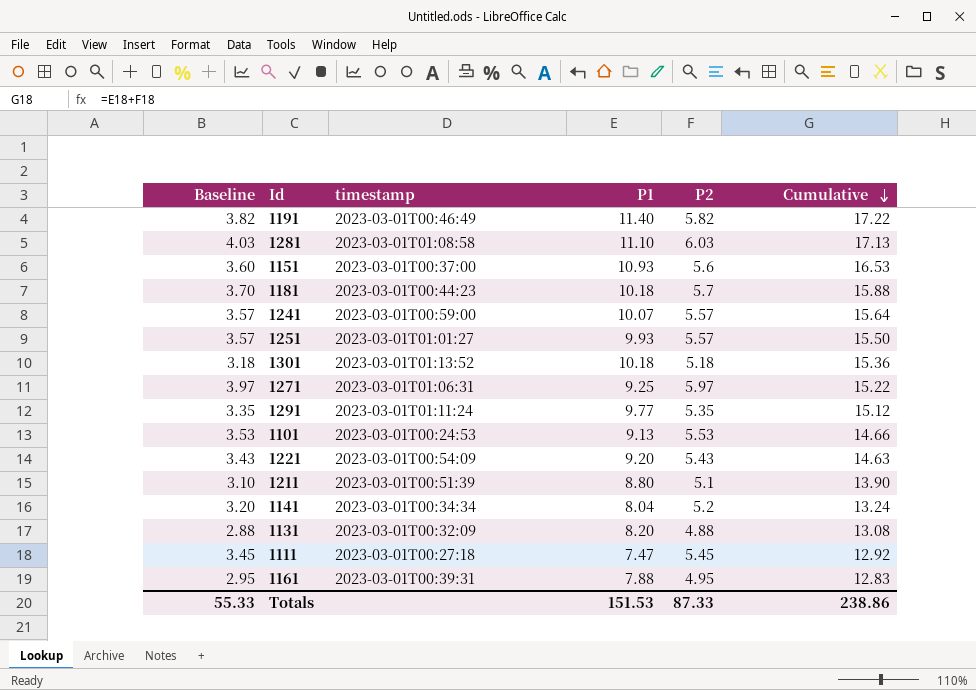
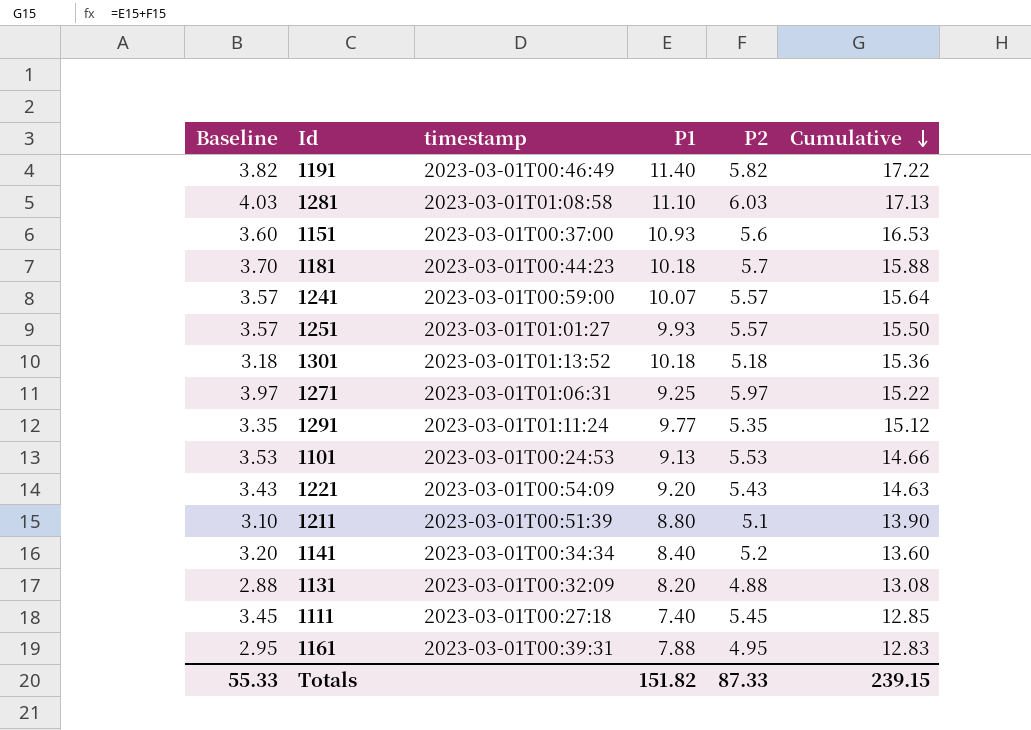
1141 | P1: 8.04 -> 8.40
1141 | Cumulative: 13.24 -> 13.60
1111 | P1: 7.47 -> 7.40
1111 | Cumulative: 12.92 -> 12.85
Totals | P1: 151.53 -> 151.82
Totals | Cumulative: 238.86 -> 239.15

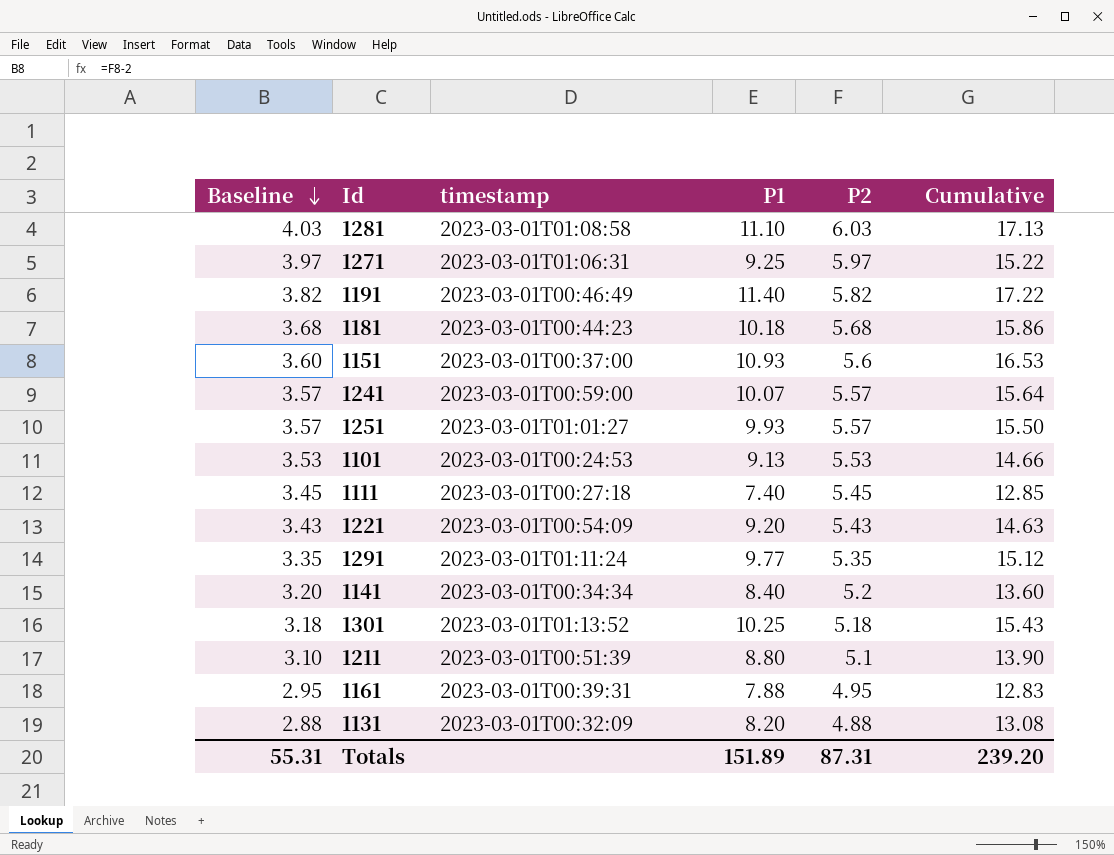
row order: Cumulative descending -> Baseline descending
1181 | Baseline: 3.70 -> 3.68
1181 | P2: 5.7 -> 5.68
1181 | Cumulative: 15.88 -> 15.86
1301 | P1: 10.18 -> 10.25
1301 | Cumulative: 15.36 -> 15.43
Totals | Baseline: 55.33 -> 55.31
Totals | P1: 151.82 -> 151.89
Totals | P2: 87.33 -> 87.31
Totals | Cumulative: 239.15 -> 239.20

